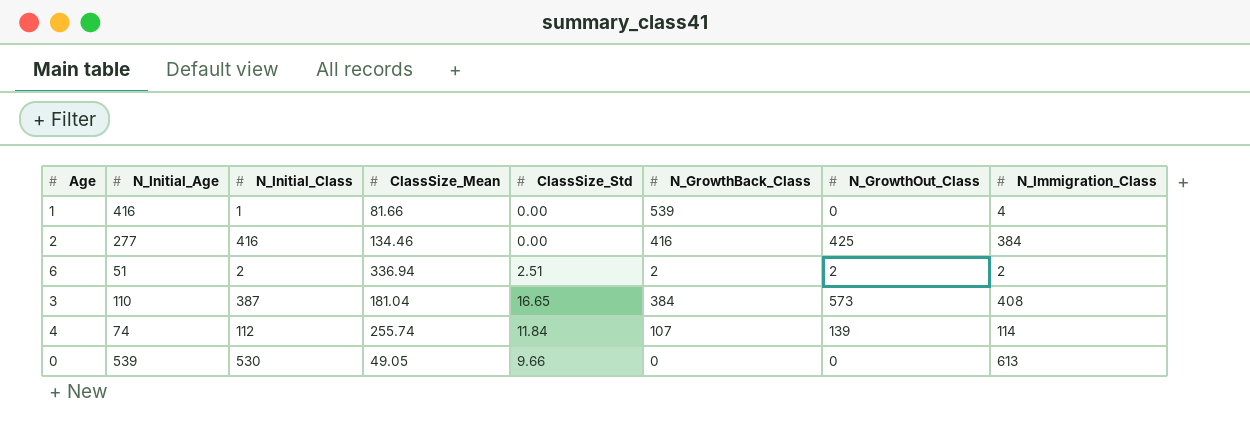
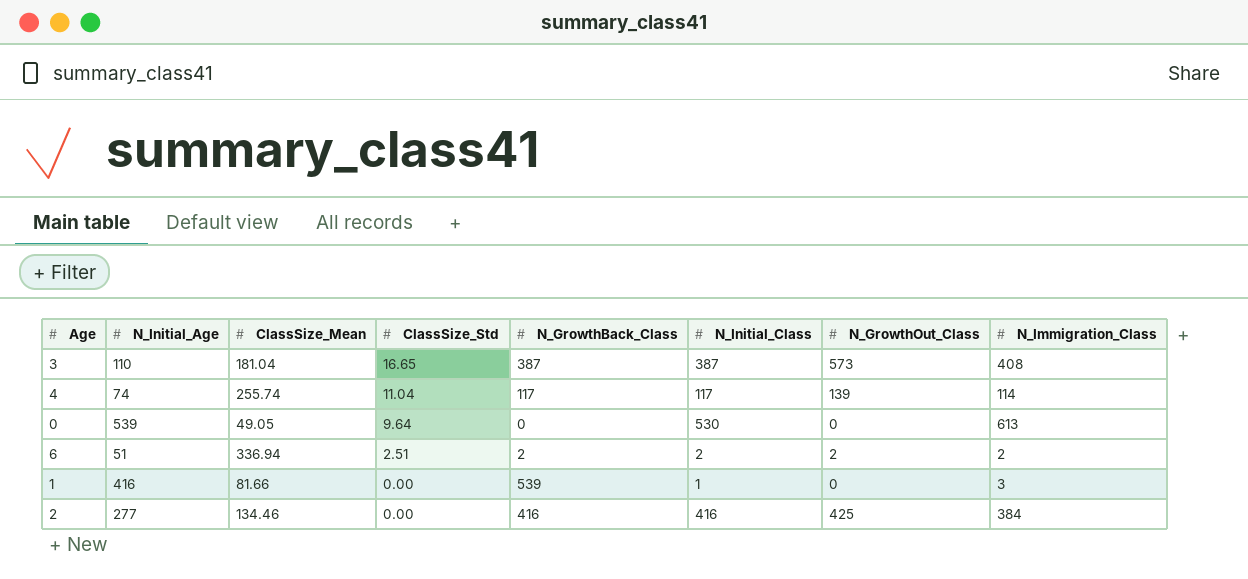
row order: none -> ClassSize_Std descending
column N_Initial_Class | position: 3 -> 6
3 | N_GrowthBack_Class: 384 -> 387
4 | ClassSize_Std: 11.84 -> 11.04
4 | N_GrowthBack_Class: 107 -> 117
4 | N_Initial_Class: 112 -> 117
0 | ClassSize_Std: 9.66 -> 9.64
1 | N_Immigration_Class: 4 -> 3

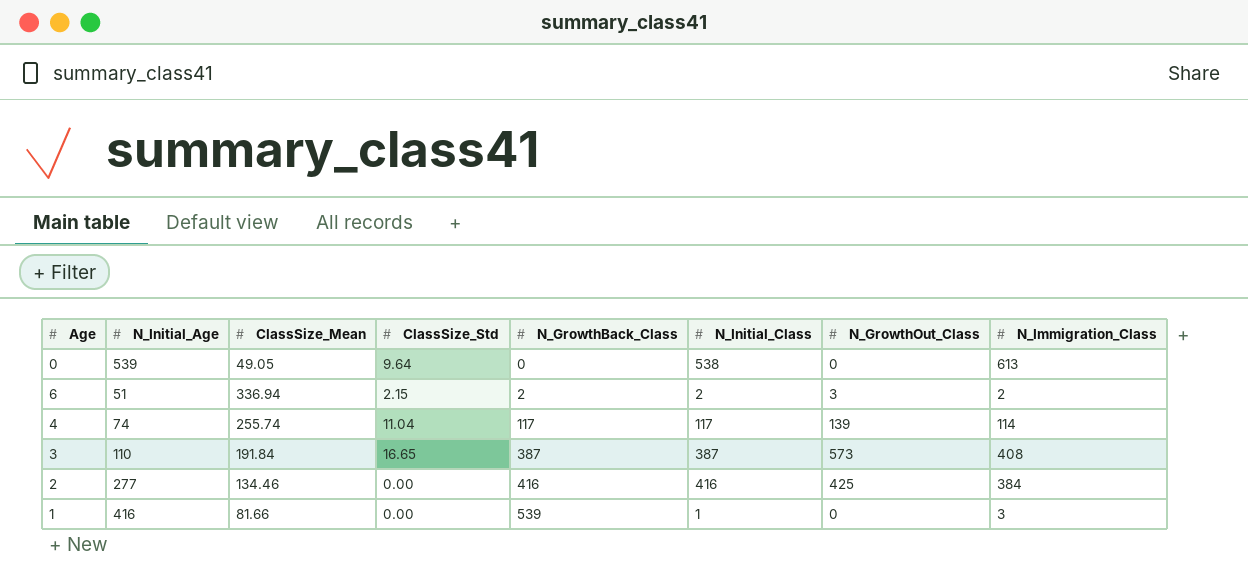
row order: ClassSize_Std descending -> N_GrowthBack_Class ascending
0 | N_Initial_Class: 530 -> 538
6 | ClassSize_Std: 2.51 -> 2.15
6 | N_GrowthOut_Class: 2 -> 3
3 | ClassSize_Mean: 181.04 -> 191.84

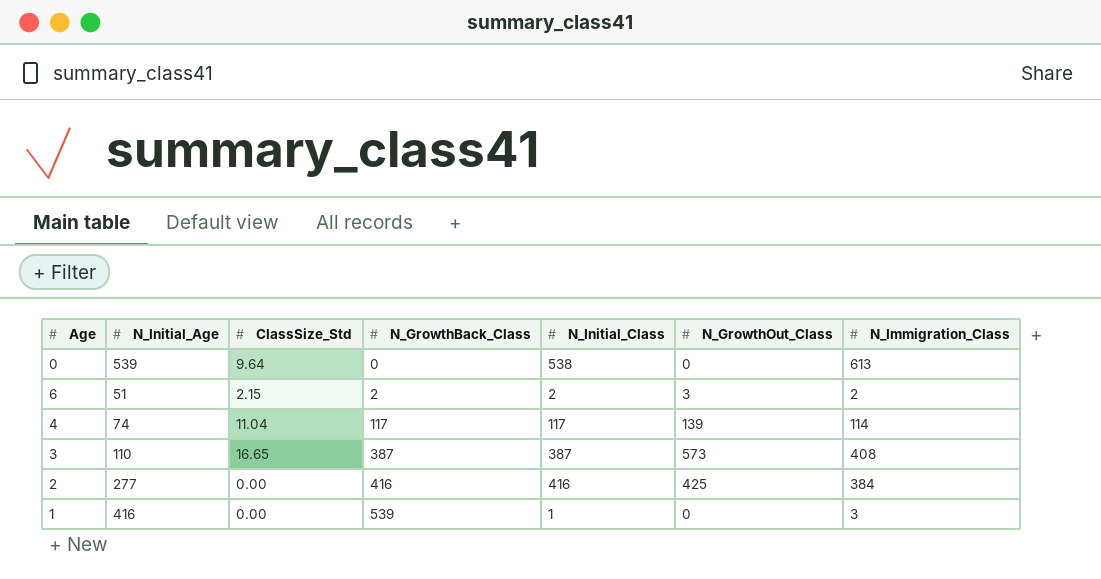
column ClassSize_Mean | position: 3 -> none

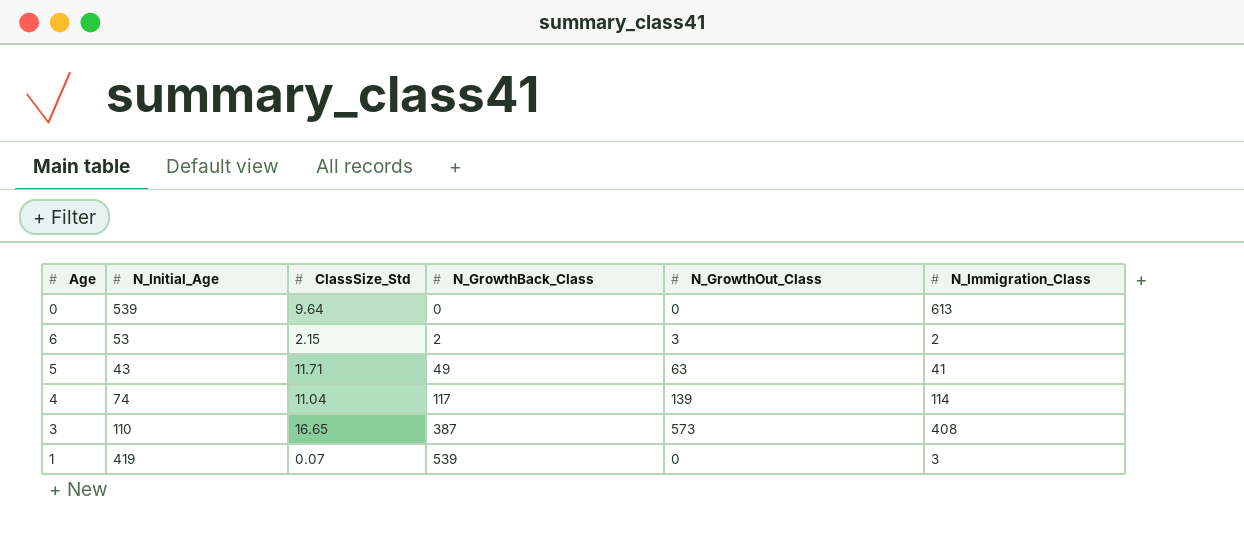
column N_Initial_Class | position: 5 -> none
row 2: 277 | 0.00 | 416 | 416 | 425 | 384 -> none
6 | N_Initial_Age: 51 -> 53
row 5: none -> 43 | 11.71 | 49 | 63 | 41
1 | N_Initial_Age: 416 -> 419
1 | ClassSize_Std: 0.00 -> 0.07

